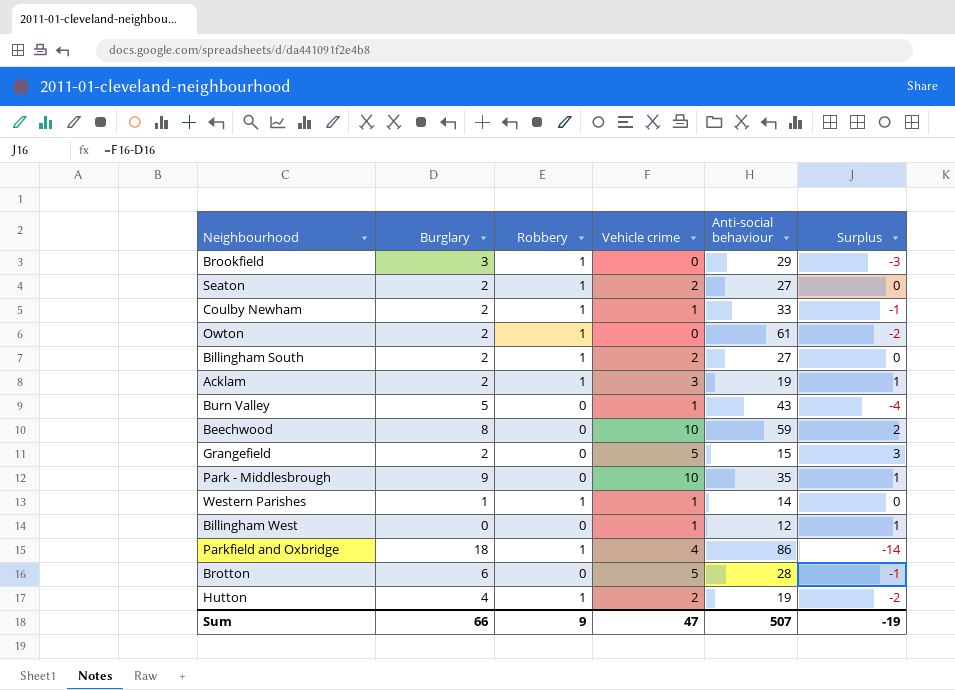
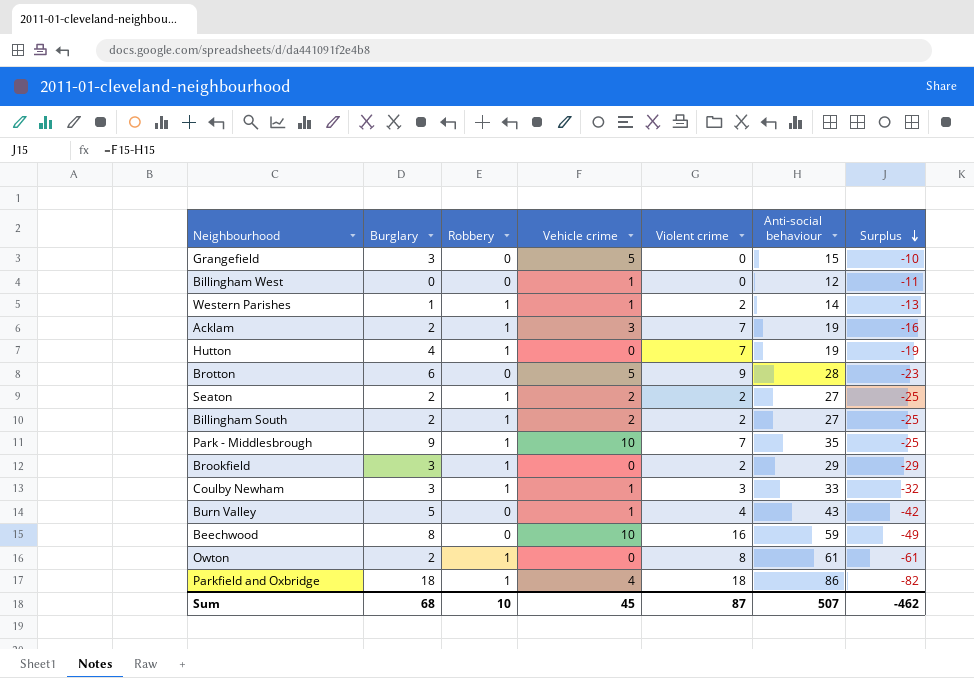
row order: none -> Surplus descending
column Violent crime | position: none -> 5
column Surplus | formula: [Vehicle crime] - [Burglary] -> [Vehicle crime] - [Anti-social behaviour]
Grangefield | Burglary: 2 -> 3
Hutton | Vehicle crime: 2 -> 0
Park - Middlesbrough | Robbery: 0 -> 1
Coulby Newham | Burglary: 2 -> 3
Sum | Burglary: 66 -> 68
Sum | Robbery: 9 -> 10
Sum | Vehicle crime: 47 -> 45
Sum | Surplus: -19 -> -462

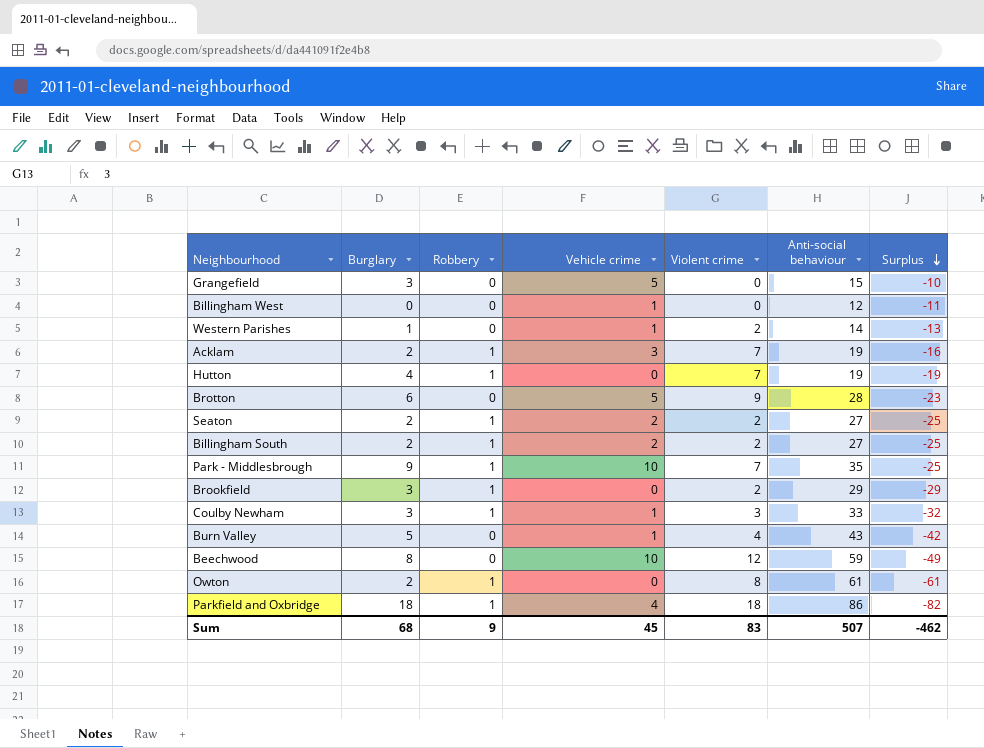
Western Parishes | Robbery: 1 -> 0
Beechwood | Violent crime: 16 -> 12
Sum | Robbery: 10 -> 9
Sum | Violent crime: 87 -> 83

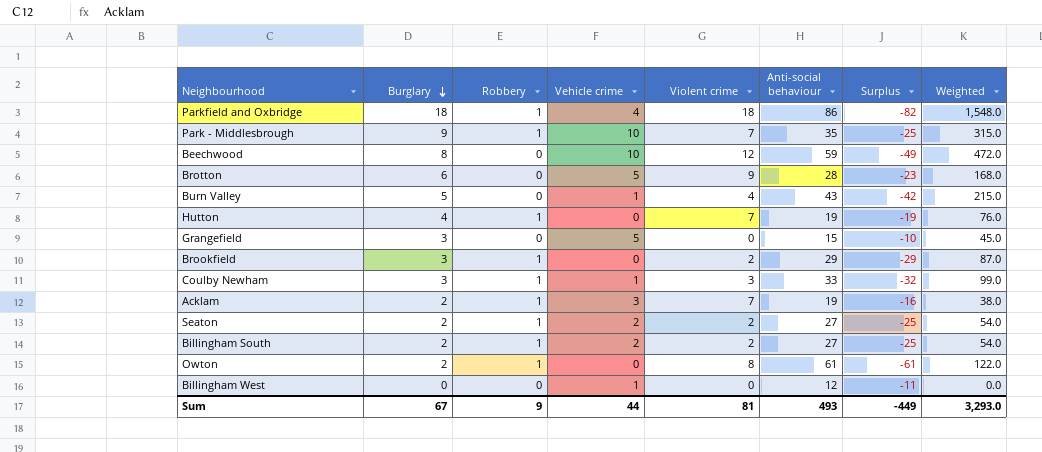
row order: Surplus descending -> Burglary descending
column Weighted | formula: none -> [Burglary] * [Anti-social behaviour]
row Western Parishes: 1 | 0 | 1 | 2 | 14 | -13 -> none
Sum | Burglary: 68 -> 67
Sum | Vehicle crime: 45 -> 44
Sum | Violent crime: 83 -> 81
Sum | Anti-social behaviour: 507 -> 493
Sum | Surplus: -462 -> -449

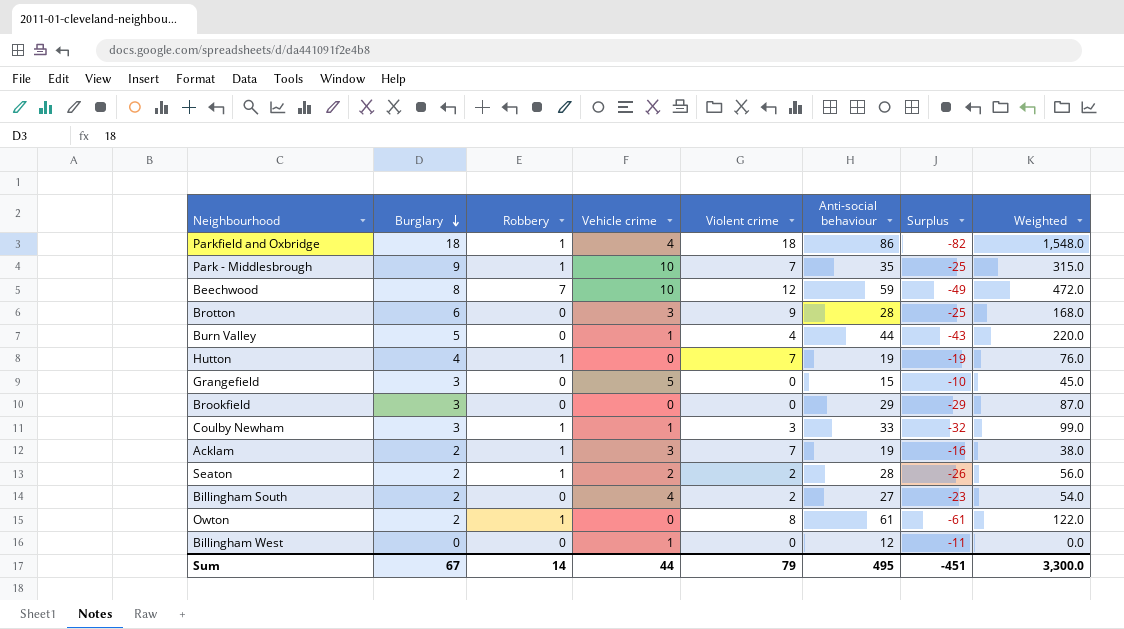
Beechwood | Robbery: 0 -> 7
Brotton | Vehicle crime: 5 -> 3
Brotton | Surplus: -23 -> -25
Burn Valley | Anti-social behaviour: 43 -> 44
Burn Valley | Surplus: -42 -> -43
Burn Valley | Weighted: 215.0 -> 220.0
Brookfield | Robbery: 1 -> 0
Brookfield | Violent crime: 2 -> 0
Seaton | Anti-social behaviour: 27 -> 28
Seaton | Surplus: -25 -> -26
Seaton | Weighted: 54.0 -> 56.0
Billingham South | Robbery: 1 -> 0
Billingham South | Vehicle crime: 2 -> 4
Billingham South | Surplus: -25 -> -23
Sum | Robbery: 9 -> 14
Sum | Violent crime: 81 -> 79
Sum | Anti-social behaviour: 493 -> 495
Sum | Surplus: -449 -> -451
Sum | Weighted: 3,293.0 -> 3,300.0

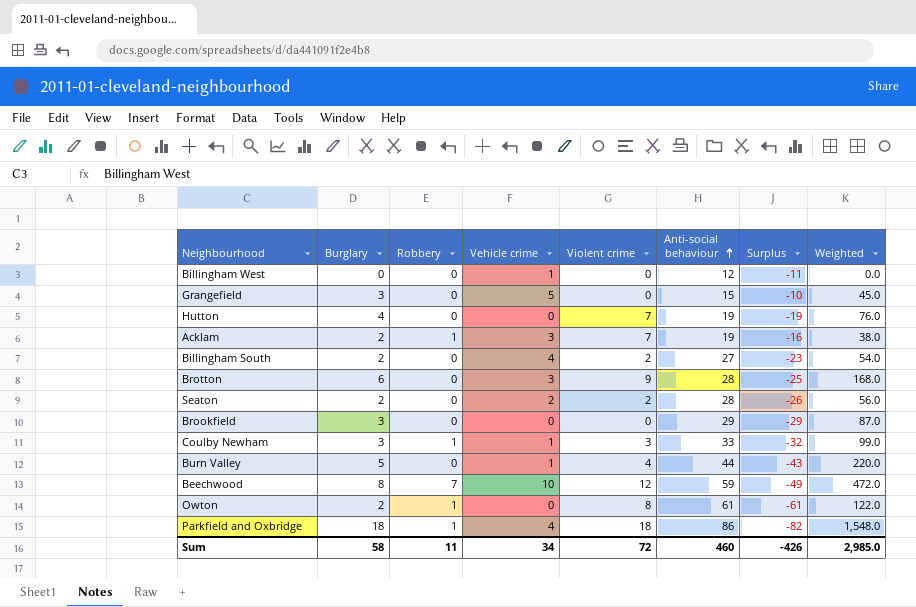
row order: Burglary descending -> Anti-social behaviour ascending
row Park - Middlesbrough: 9 | 1 | 10 | 7 | 35 | -25 | 315.0 -> none
Hutton | Robbery: 1 -> 0
Seaton | Robbery: 1 -> 0
Sum | Burglary: 67 -> 58
Sum | Robbery: 14 -> 11
Sum | Vehicle crime: 44 -> 34
Sum | Violent crime: 79 -> 72
Sum | Anti-social behaviour: 495 -> 460
Sum | Surplus: -451 -> -426
Sum | Weighted: 3,300.0 -> 2,985.0

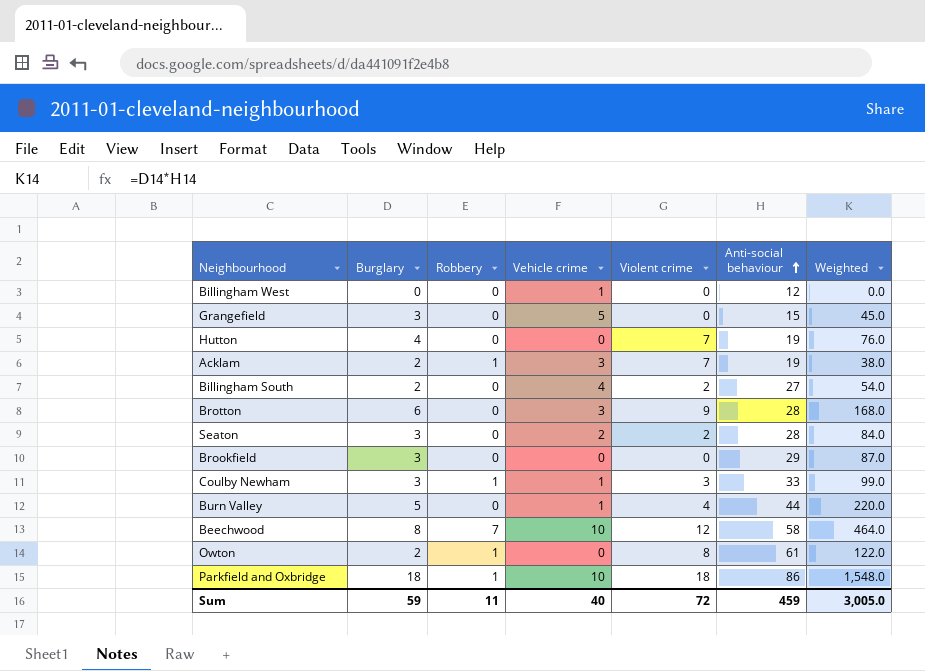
column Surplus | formula: [Vehicle crime] - [Anti-social behaviour] -> none
Seaton | Burglary: 2 -> 3
Seaton | Weighted: 56.0 -> 84.0
Beechwood | Anti-social behaviour: 59 -> 58
Beechwood | Weighted: 472.0 -> 464.0
Parkfield and Oxbridge | Vehicle crime: 4 -> 10
Sum | Burglary: 58 -> 59
Sum | Vehicle crime: 34 -> 40
Sum | Anti-social behaviour: 460 -> 459
Sum | Weighted: 2,985.0 -> 3,005.0

